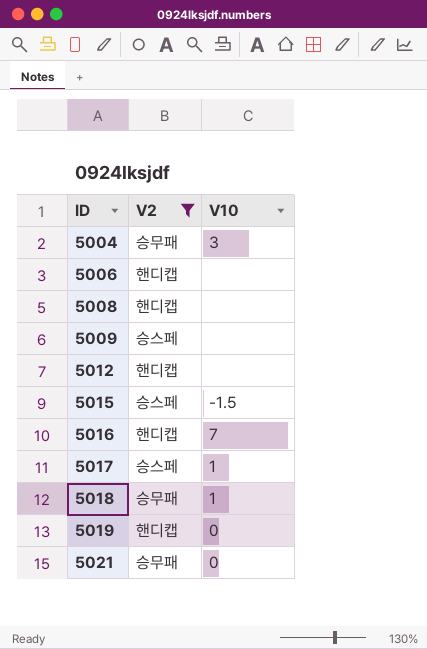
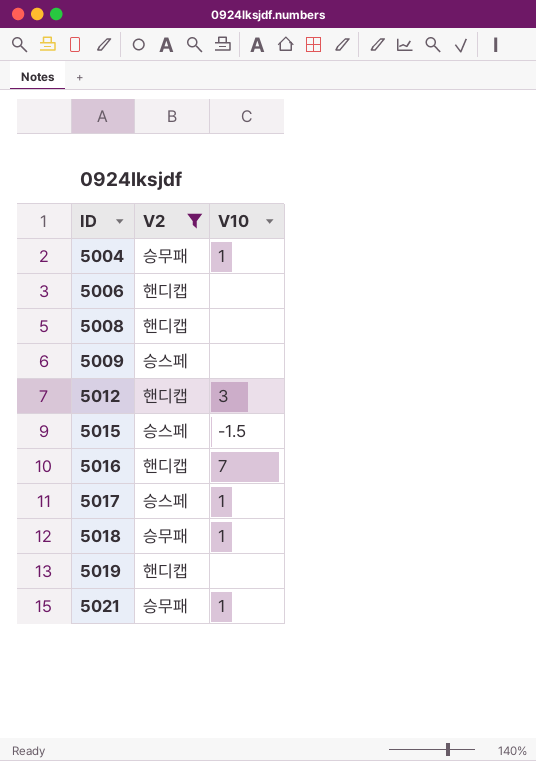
5004 | V10: 3 -> 1
5012 | V10: none -> 3
5019 | V10: 0 -> none
5021 | V10: 0 -> 1

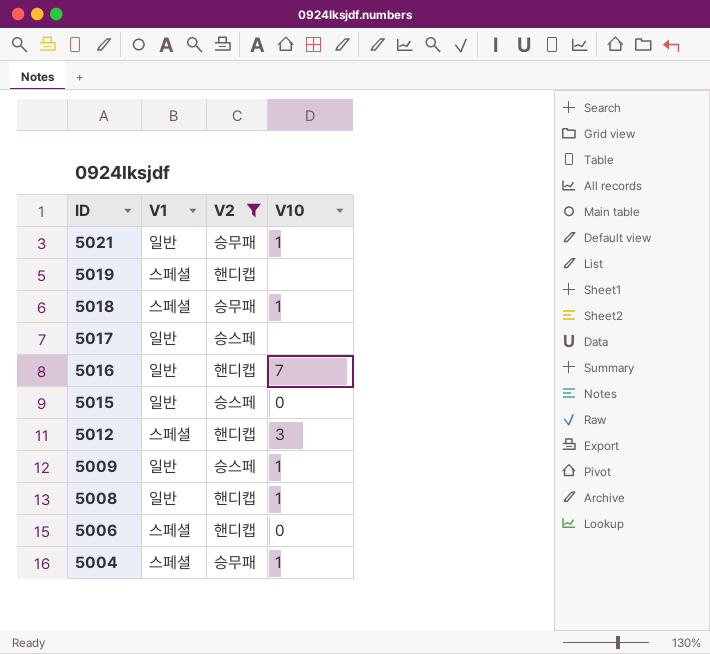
row order: ID ascending -> ID descending
column V1 | position: none -> 2
5017 | V10: 1 -> none
5015 | V10: -1.5 -> 0
5009 | V10: none -> 1
5008 | V10: none -> 1
5006 | V10: none -> 0

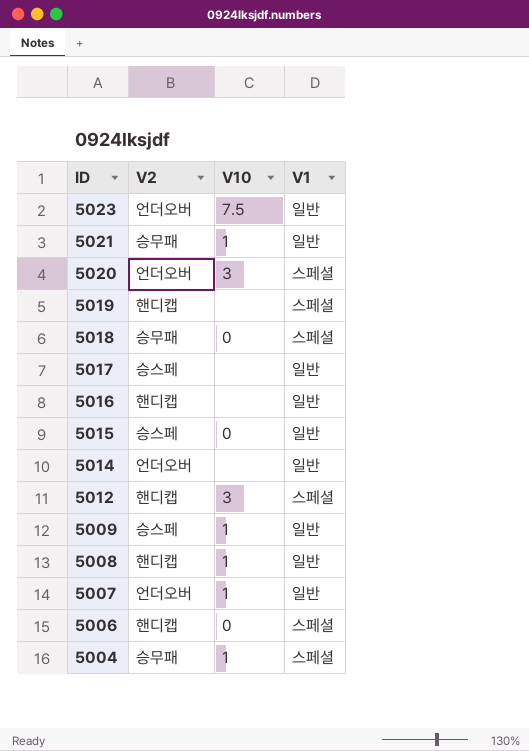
filter: V2 != 언더오버 -> none
column V1 | position: 2 -> 4
5018 | V10: 1 -> 0
5016 | V10: 7 -> none

